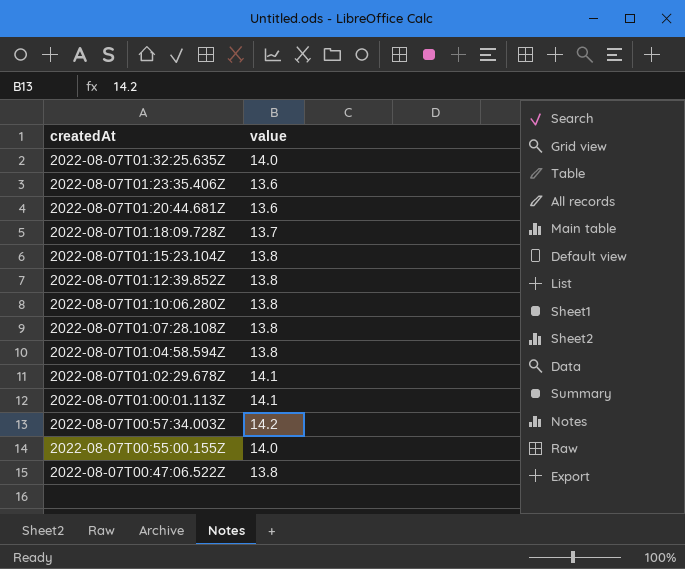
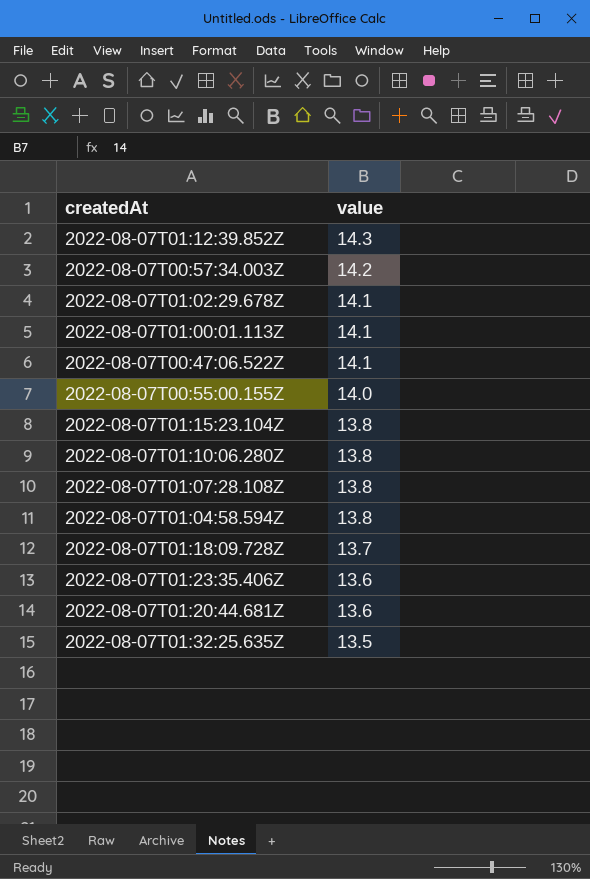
row order: createdAt descending -> value descending
2022-08-07T01:12:39.852Z | value: 13.8 -> 14.3
2022-08-07T00:47:06.522Z | value: 13.8 -> 14.1
2022-08-07T01:32:25.635Z | value: 14.0 -> 13.5

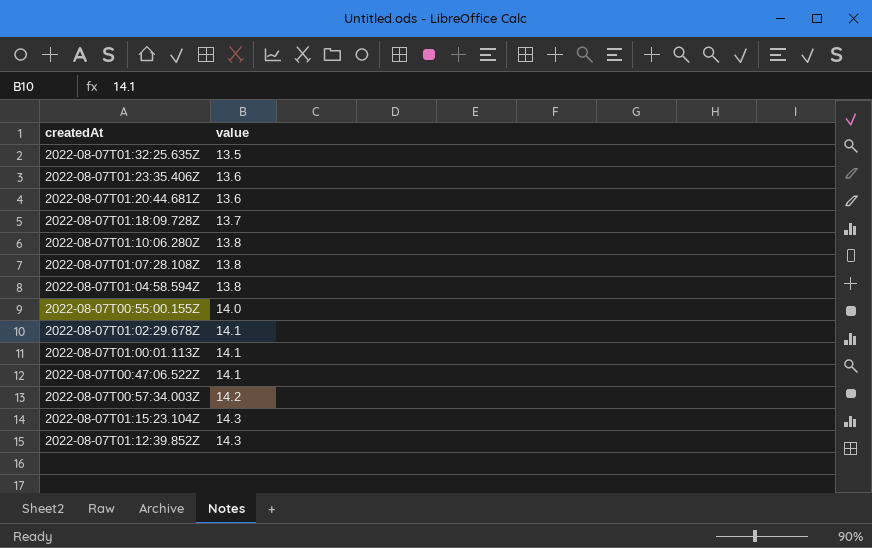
row order: value descending -> value ascending
2022-08-07T01:15:23.104Z | value: 13.8 -> 14.3

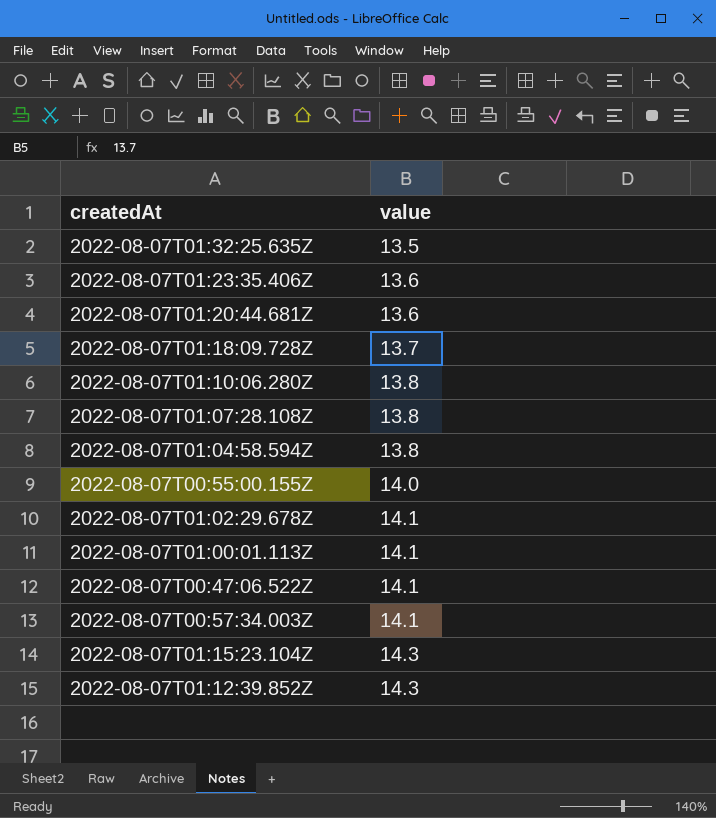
2022-08-07T00:57:34.003Z | value: 14.2 -> 14.1

